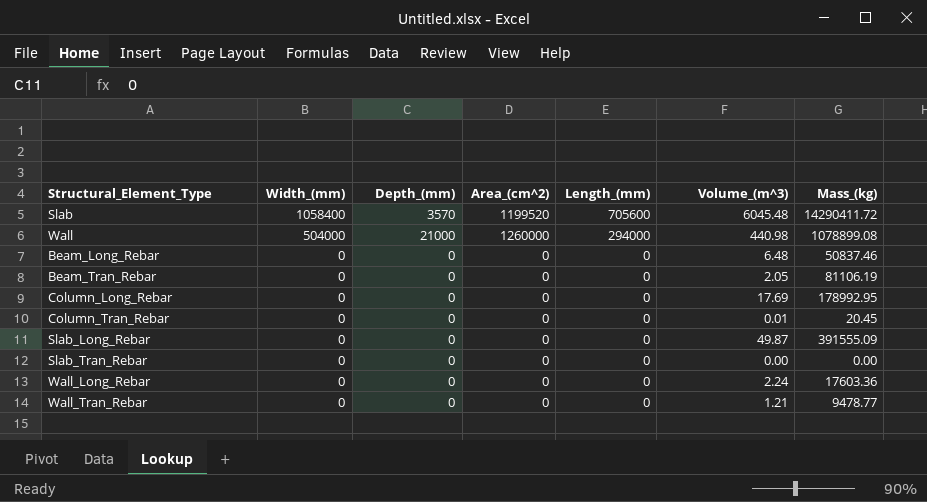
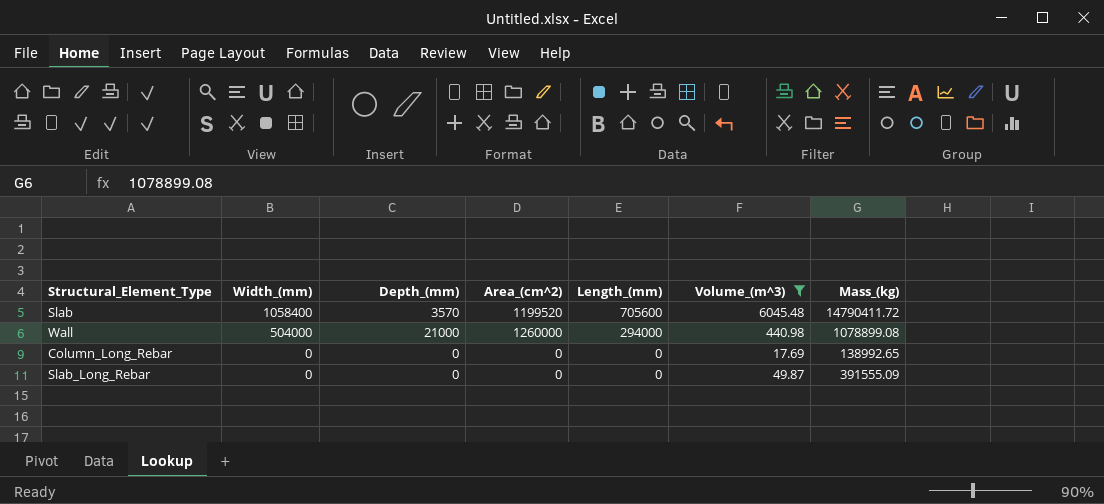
filter: none -> Volume_(m^3) >= 17.69
Slab | Mass_(kg): 14290411.72 -> 14790411.72
Column_Long_Rebar | Mass_(kg): 178992.95 -> 138992.65

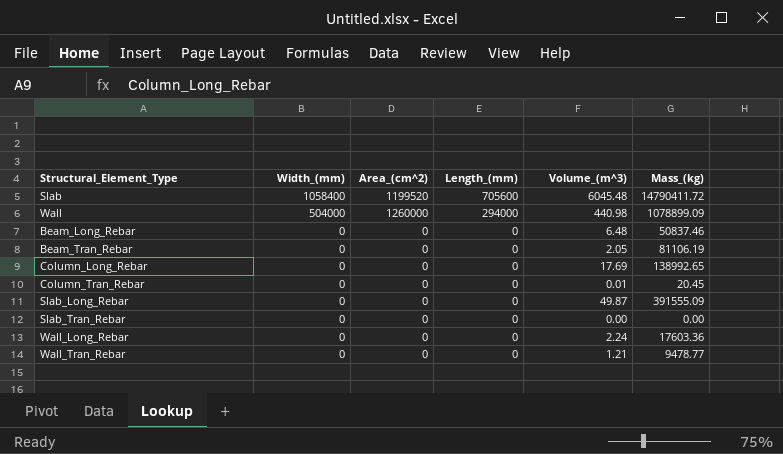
filter: Volume_(m^3) >= 17.69 -> none
column Depth_(mm) | position: 3 -> none
Wall | Mass_(kg): 1078899.08 -> 1078899.09

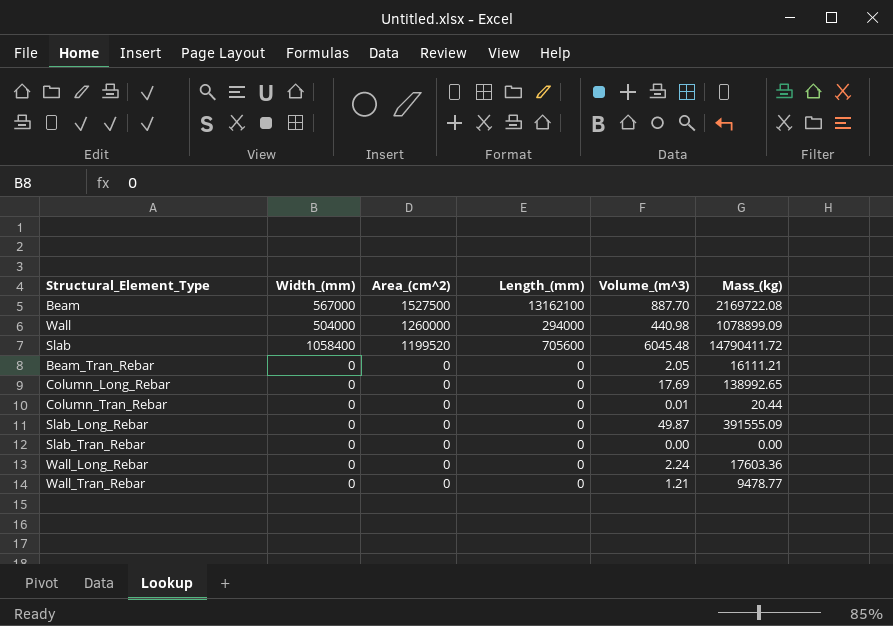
row order: Width_(mm) descending -> Area_(cm^2) descending
row Beam_Long_Rebar: 0 | 0 | 0 | 6.48 | 50837.46 -> none
row Beam: none -> 567000 | 1527500 | 13162100 | 887.70 | 2169722.08
Beam_Tran_Rebar | Mass_(kg): 81106.19 -> 16111.21
Column_Tran_Rebar | Mass_(kg): 20.45 -> 20.44

